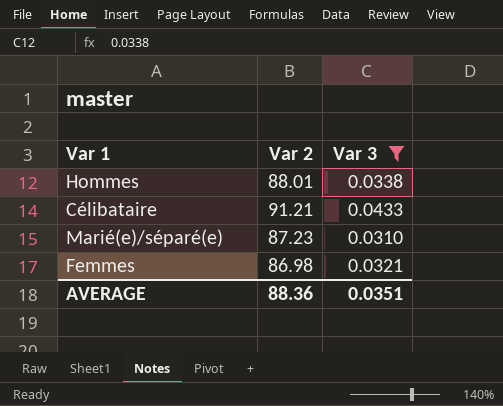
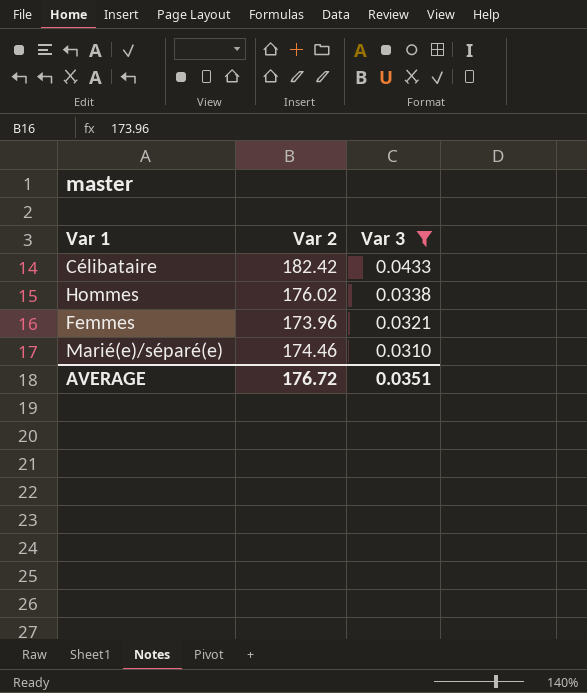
row order: none -> Var 3 descending
Célibataire | Var 2: 91.21 -> 182.42
Hommes | Var 2: 88.01 -> 176.02
Femmes | Var 2: 86.98 -> 173.96
Marié(e)/séparé(e) | Var 2: 87.23 -> 174.46
AVERAGE | Var 2: 88.36 -> 176.72

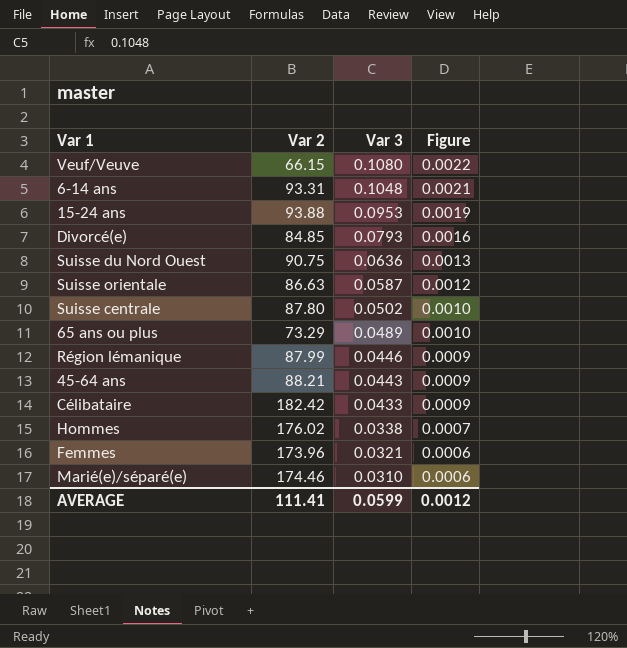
filter: Var 3 <= 0.0433 -> none
column Figure | formula: none -> [Var 3] * 0.02
AVERAGE | Var 2: 176.72 -> 111.41
AVERAGE | Var 3: 0.0351 -> 0.0599

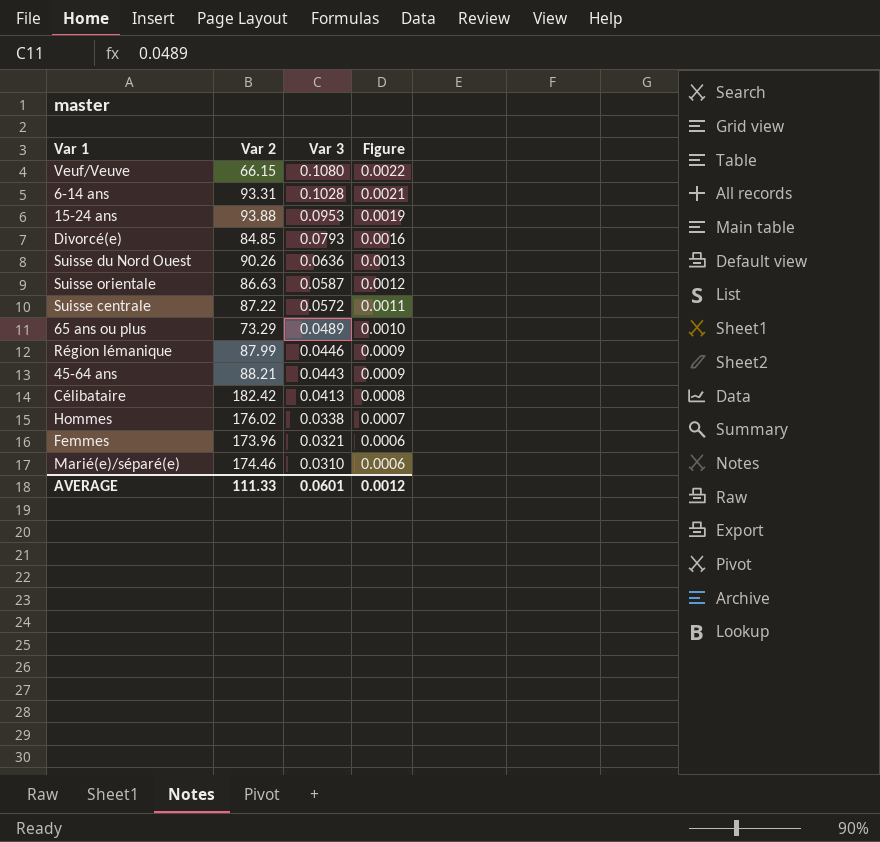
6-14 ans | Var 3: 0.1048 -> 0.1028
Suisse du Nord Ouest | Var 2: 90.75 -> 90.26
Suisse centrale | Var 2: 87.80 -> 87.22
Suisse centrale | Var 3: 0.0502 -> 0.0572
Suisse centrale | Figure: 0.0010 -> 0.0011
Célibataire | Var 3: 0.0433 -> 0.0413
Célibataire | Figure: 0.0009 -> 0.0008
AVERAGE | Var 2: 111.41 -> 111.33
AVERAGE | Var 3: 0.0599 -> 0.0601

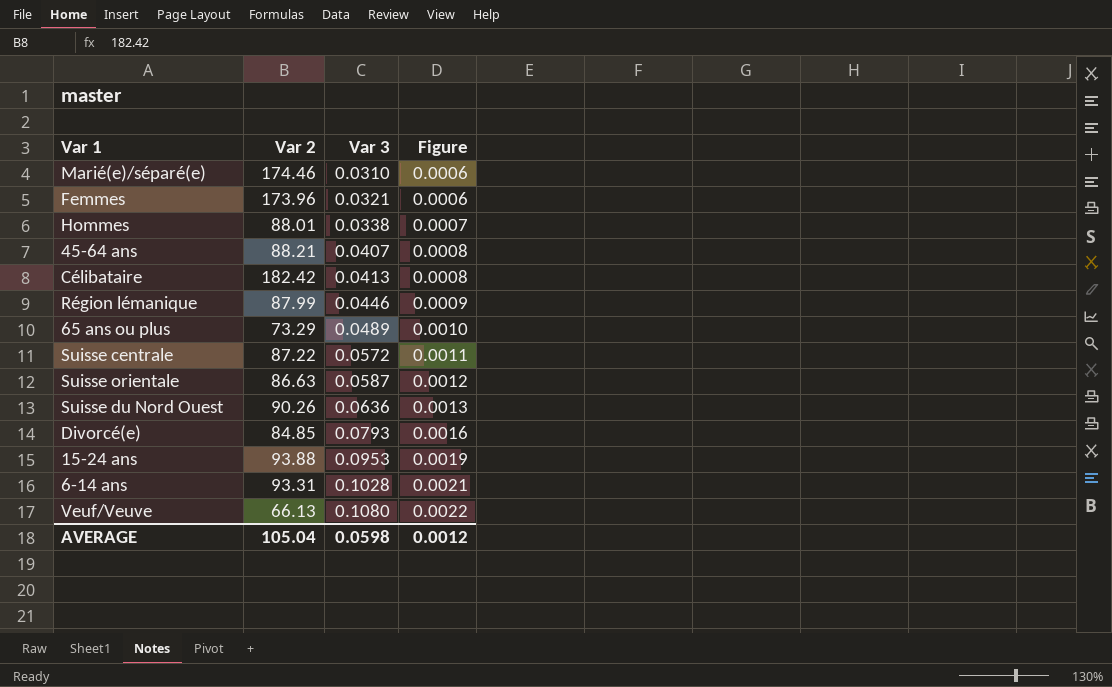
row order: Var 3 descending -> Var 3 ascending
Hommes | Var 2: 176.02 -> 88.01
45-64 ans | Var 3: 0.0443 -> 0.0407
45-64 ans | Figure: 0.0009 -> 0.0008
Veuf/Veuve | Var 2: 66.15 -> 66.13
AVERAGE | Var 2: 111.33 -> 105.04
AVERAGE | Var 3: 0.0601 -> 0.0598

